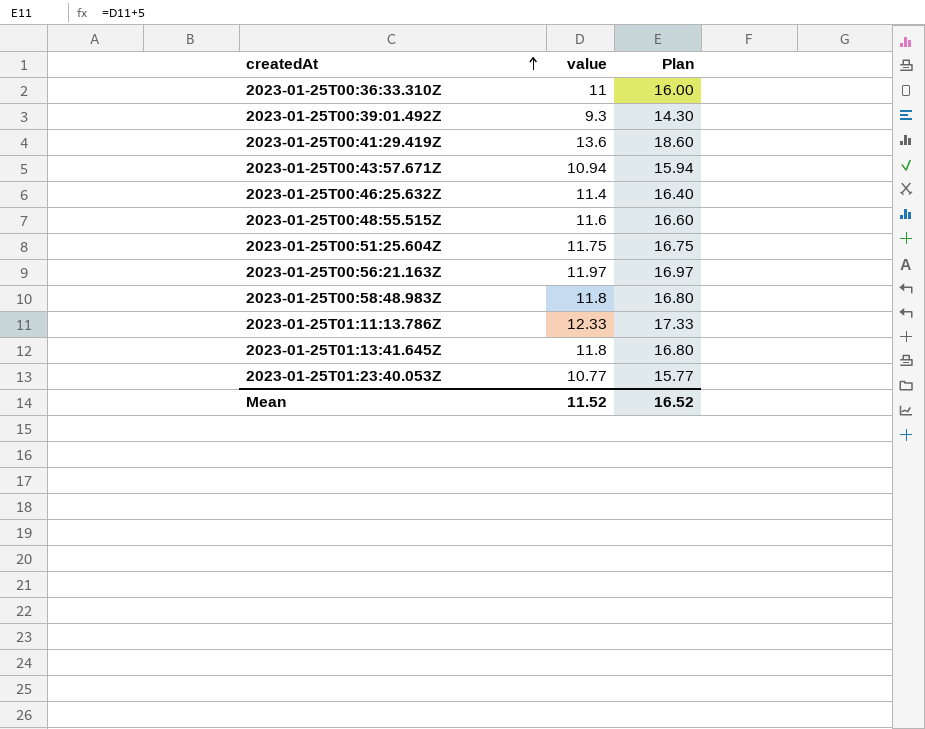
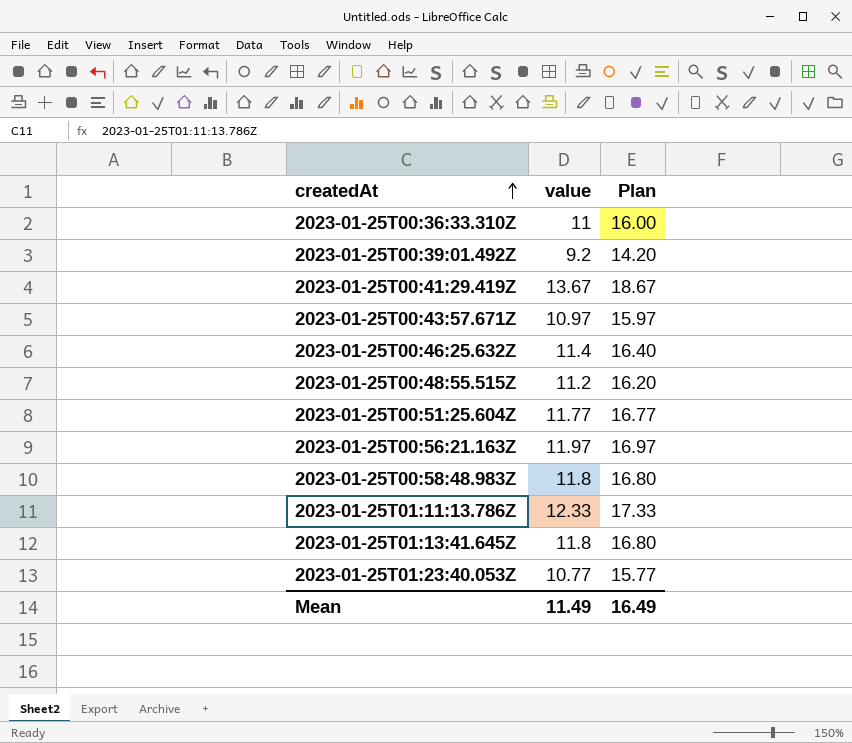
2023-01-25T00:39:01.492Z | value: 9.3 -> 9.2
2023-01-25T00:39:01.492Z | Plan: 14.30 -> 14.20
2023-01-25T00:41:29.419Z | value: 13.6 -> 13.67
2023-01-25T00:41:29.419Z | Plan: 18.60 -> 18.67
2023-01-25T00:43:57.671Z | value: 10.94 -> 10.97
2023-01-25T00:43:57.671Z | Plan: 15.94 -> 15.97
2023-01-25T00:48:55.515Z | value: 11.6 -> 11.2
2023-01-25T00:48:55.515Z | Plan: 16.60 -> 16.20
2023-01-25T00:51:25.604Z | value: 11.75 -> 11.77
2023-01-25T00:51:25.604Z | Plan: 16.75 -> 16.77
Mean | value: 11.52 -> 11.49
Mean | Plan: 16.52 -> 16.49

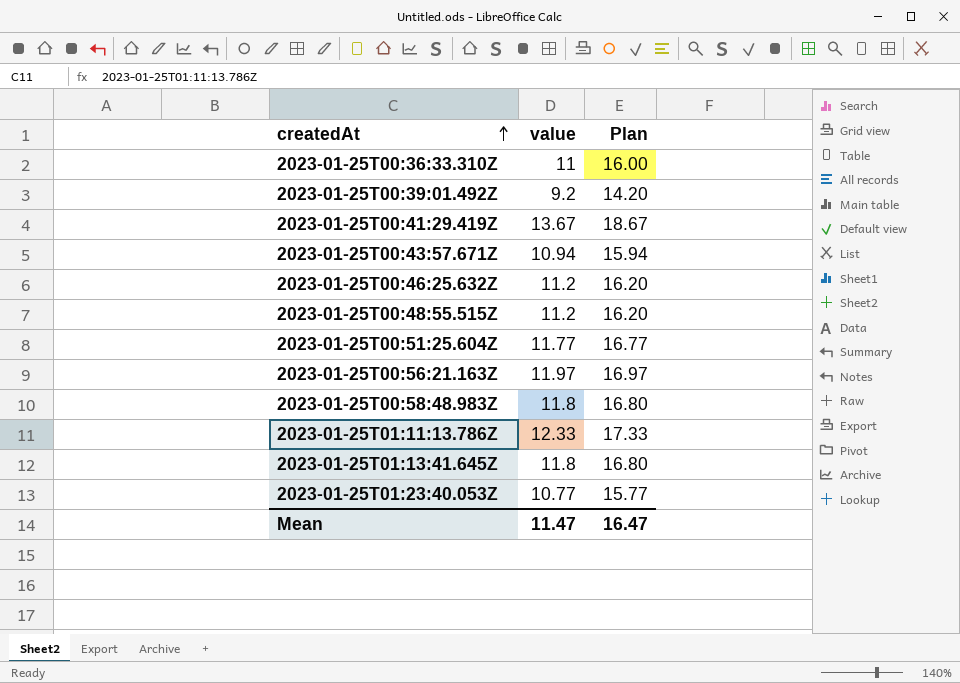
2023-01-25T00:43:57.671Z | value: 10.97 -> 10.94
2023-01-25T00:43:57.671Z | Plan: 15.97 -> 15.94
2023-01-25T00:46:25.632Z | value: 11.4 -> 11.2
2023-01-25T00:46:25.632Z | Plan: 16.40 -> 16.20
Mean | value: 11.49 -> 11.47
Mean | Plan: 16.49 -> 16.47

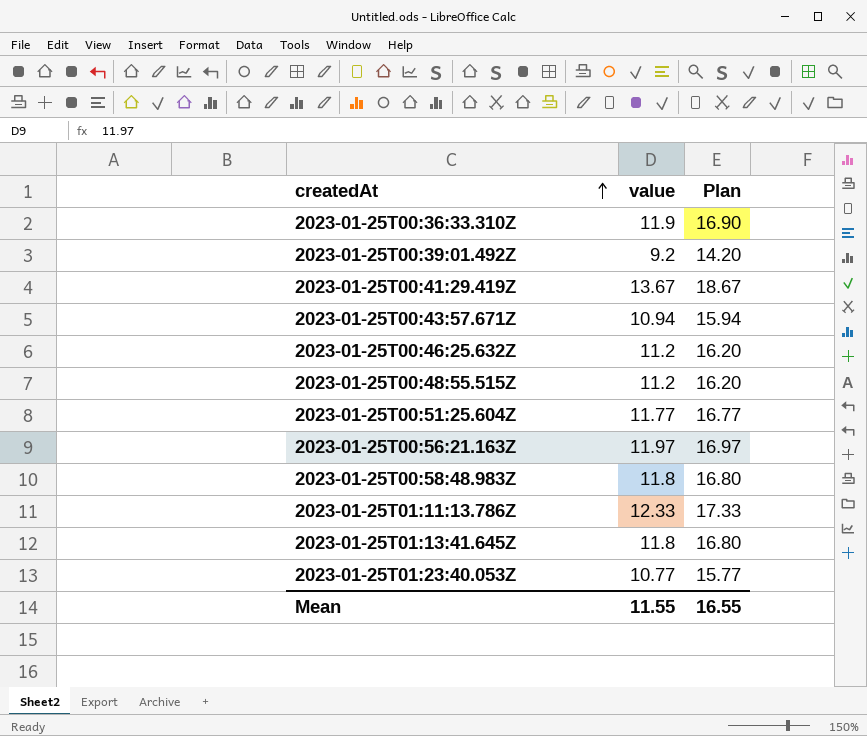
2023-01-25T00:36:33.310Z | value: 11 -> 11.9
2023-01-25T00:36:33.310Z | Plan: 16.00 -> 16.90
Mean | value: 11.47 -> 11.55
Mean | Plan: 16.47 -> 16.55

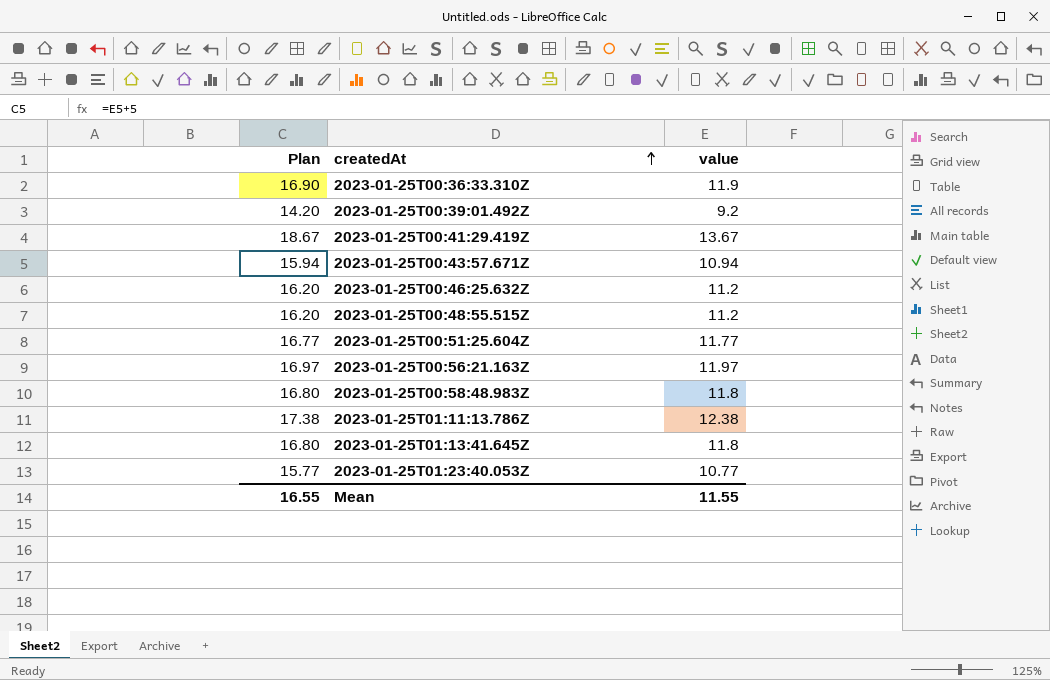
column Plan | position: 3 -> 1
2023-01-25T01:11:13.786Z | Plan: 17.33 -> 17.38
2023-01-25T01:11:13.786Z | value: 12.33 -> 12.38

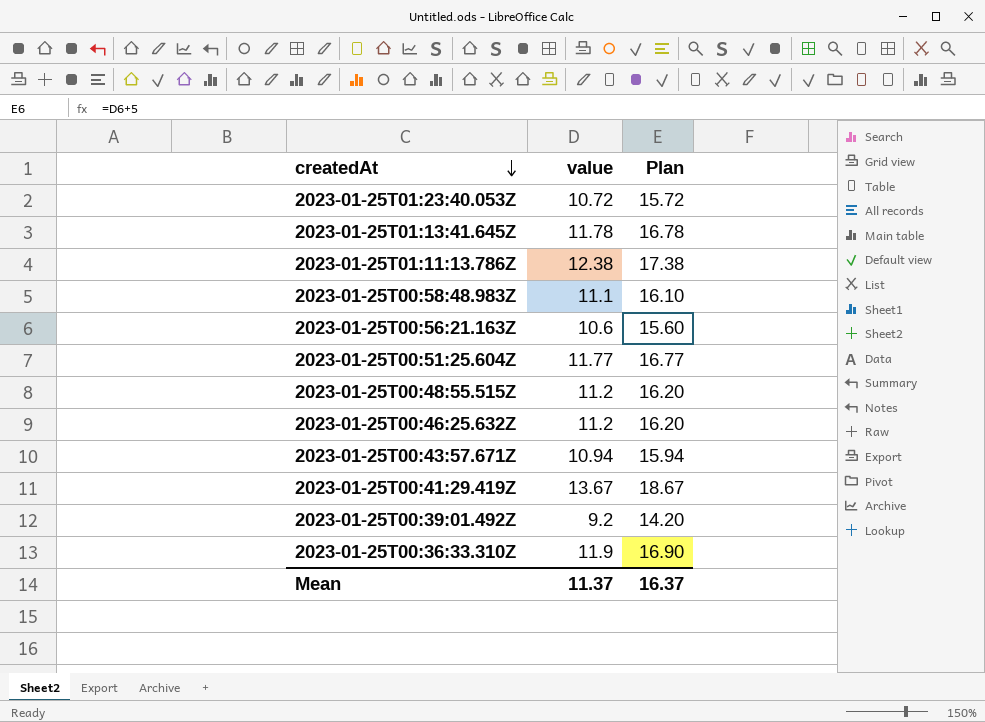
row order: createdAt ascending -> createdAt descending
column Plan | position: 1 -> 3
2023-01-25T01:23:40.053Z | value: 10.77 -> 10.72
2023-01-25T01:23:40.053Z | Plan: 15.77 -> 15.72
2023-01-25T01:13:41.645Z | value: 11.8 -> 11.78
2023-01-25T01:13:41.645Z | Plan: 16.80 -> 16.78
2023-01-25T00:58:48.983Z | value: 11.8 -> 11.1
2023-01-25T00:58:48.983Z | Plan: 16.80 -> 16.10
2023-01-25T00:56:21.163Z | value: 11.97 -> 10.6
2023-01-25T00:56:21.163Z | Plan: 16.97 -> 15.60
Mean | value: 11.55 -> 11.37
Mean | Plan: 16.55 -> 16.37

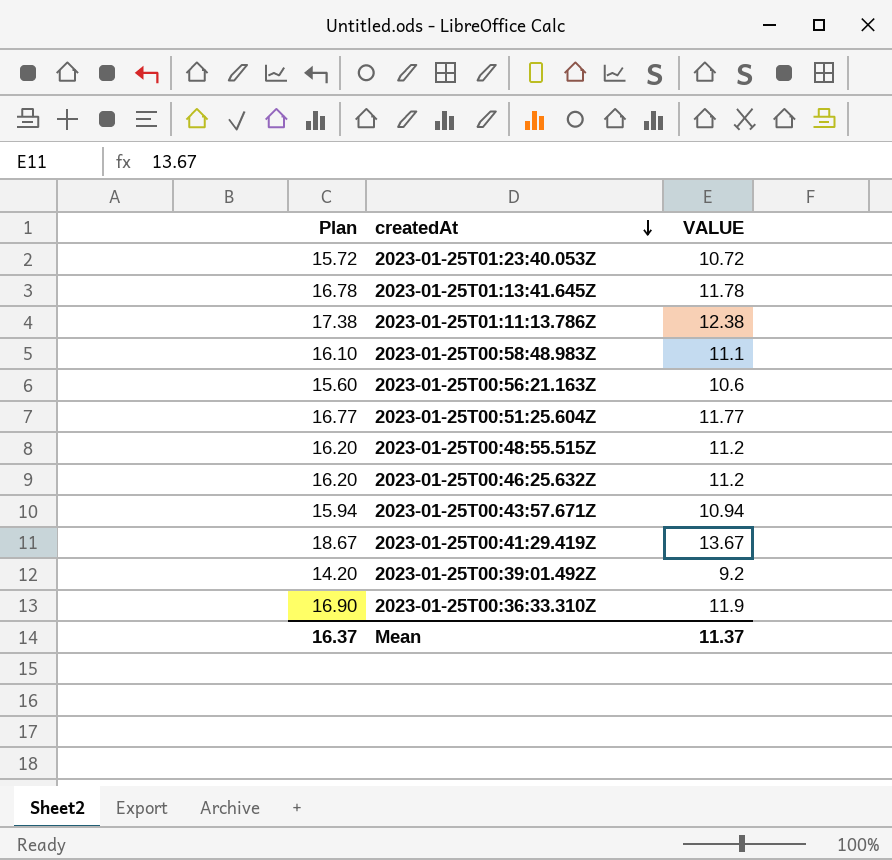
column Plan | position: 3 -> 1
column name: value -> VALUE

